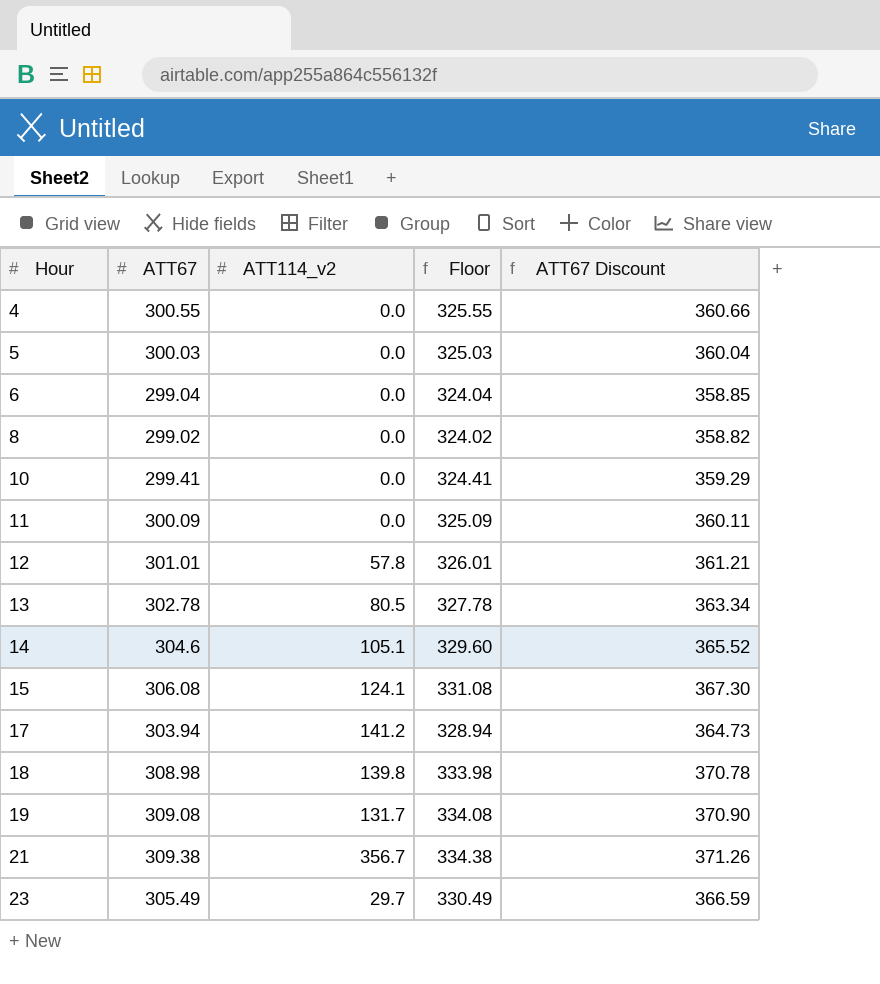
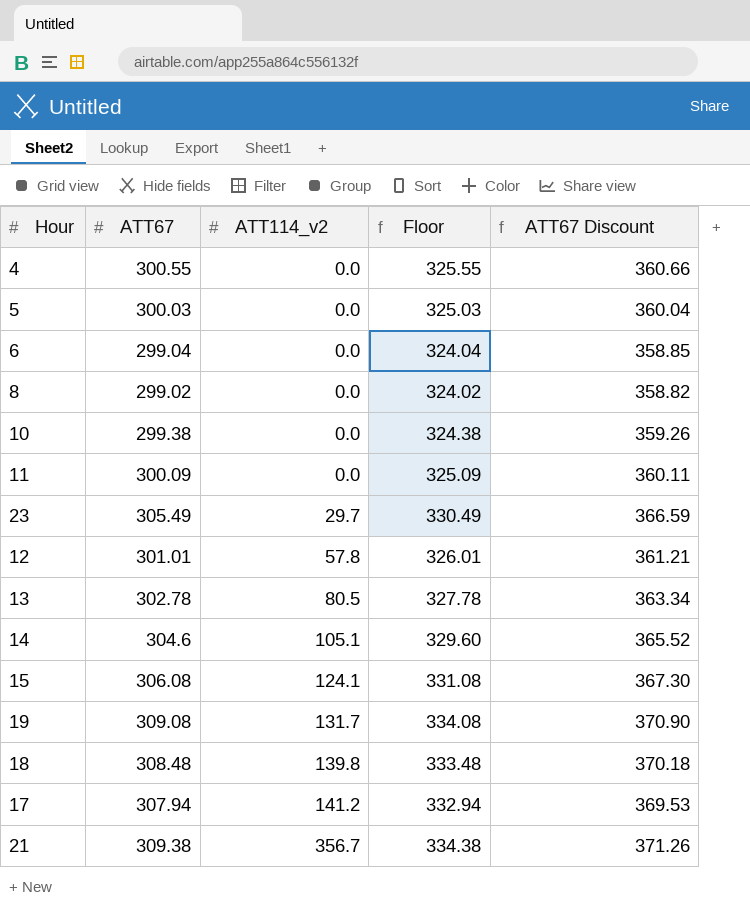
row order: Hour ascending -> ATT114_v2 ascending
10 | ATT67: 299.41 -> 299.38
10 | Floor: 324.41 -> 324.38
10 | ATT67 Discount: 359.29 -> 359.26
18 | ATT67: 308.98 -> 308.48
18 | Floor: 333.98 -> 333.48
18 | ATT67 Discount: 370.78 -> 370.18
17 | ATT67: 303.94 -> 307.94
17 | Floor: 328.94 -> 332.94
17 | ATT67 Discount: 364.73 -> 369.53

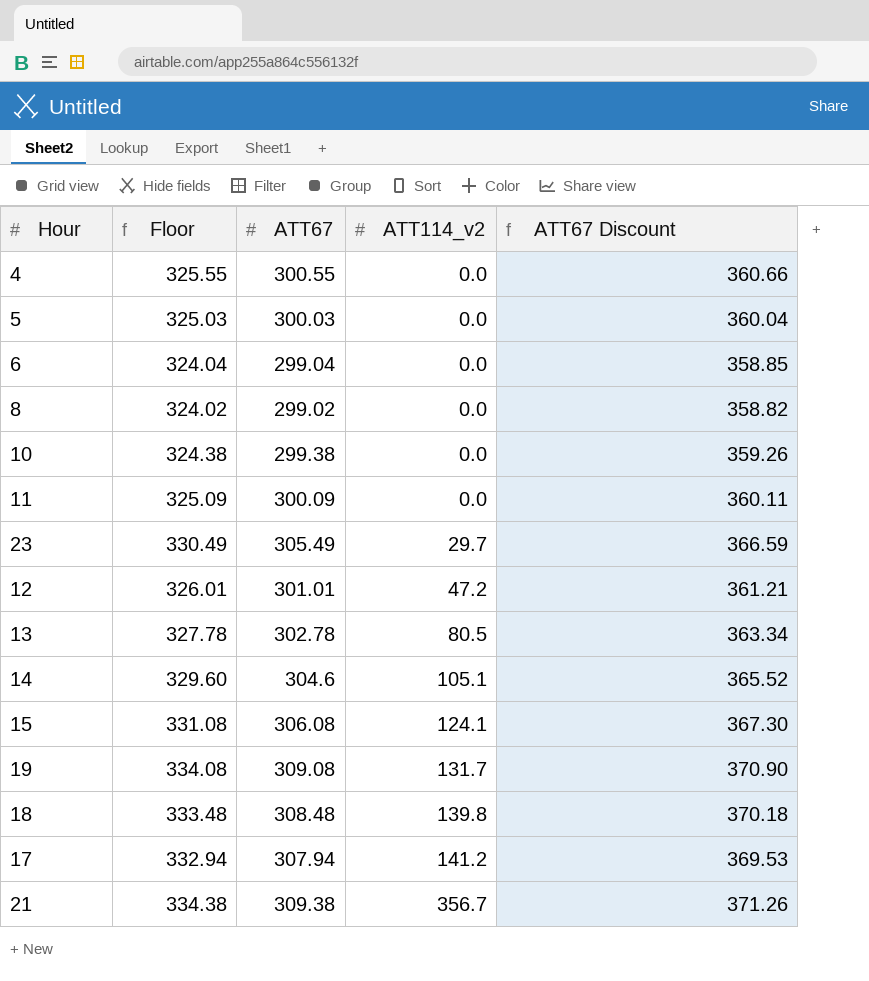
column Floor | position: 4 -> 2
12 | ATT114_v2: 57.8 -> 47.2

